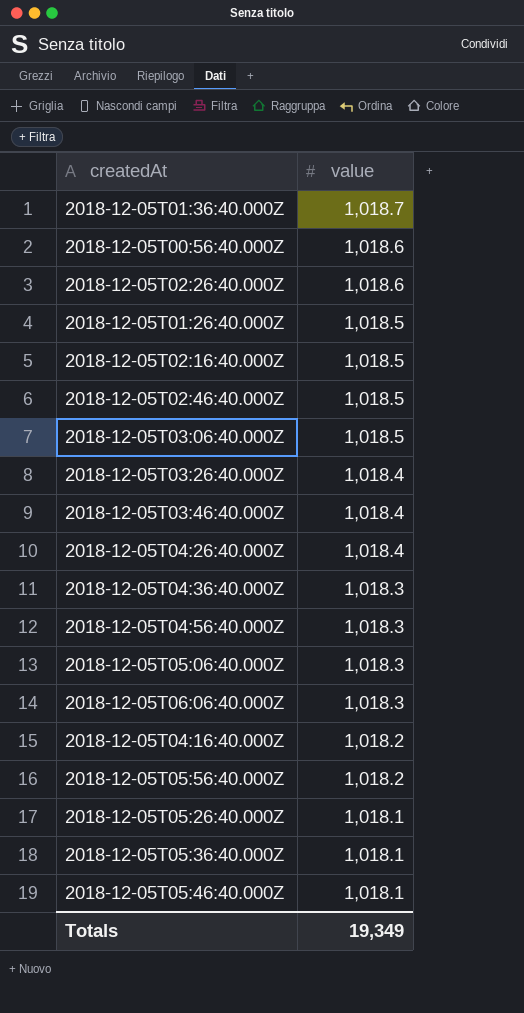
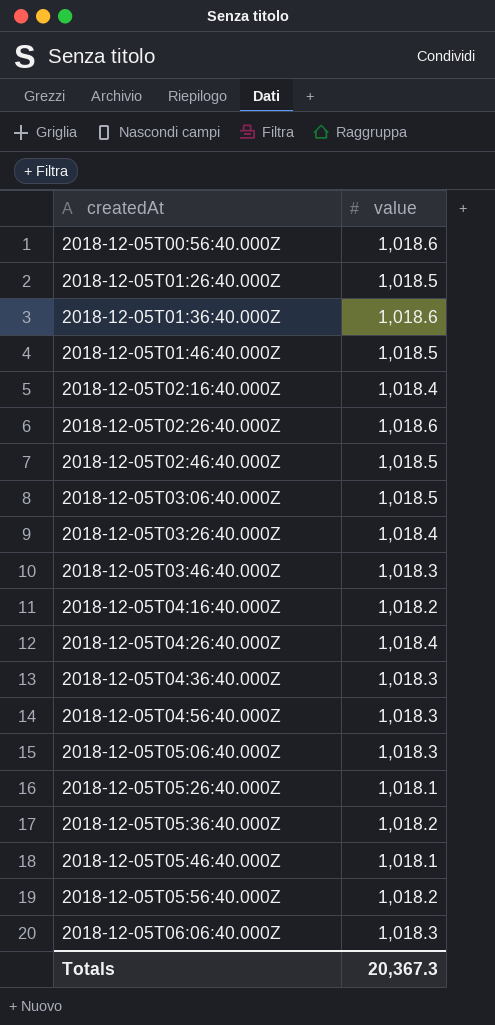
row order: value descending -> createdAt ascending
2018-12-05T01:36:40.000Z | value: 1,018.7 -> 1,018.6
row 2018-12-05T01:46:40.000Z: none -> 1,018.5
2018-12-05T02:16:40.000Z | value: 1,018.5 -> 1,018.4
2018-12-05T03:46:40.000Z | value: 1,018.4 -> 1,018.3
2018-12-05T05:36:40.000Z | value: 1,018.1 -> 1,018.2
Totals | value: 19,349 -> 20,367.3

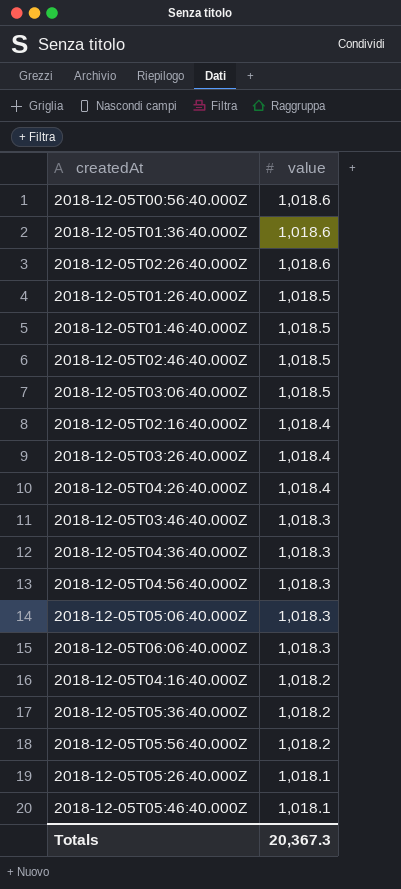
row order: createdAt ascending -> value descending

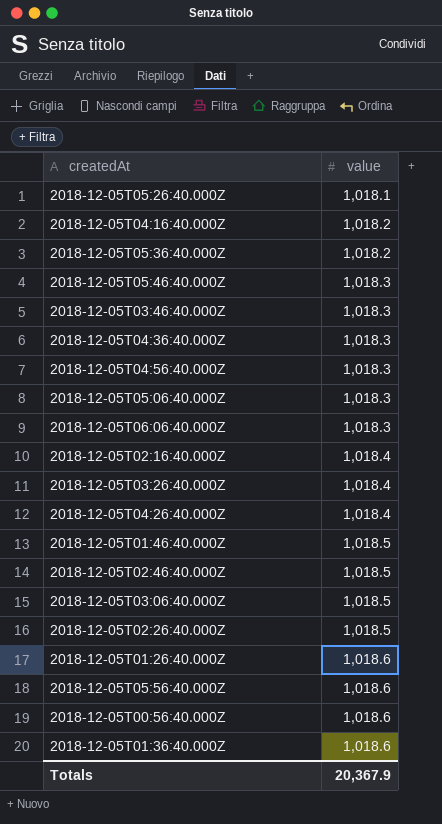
row order: value descending -> value ascending
2018-12-05T05:46:40.000Z | value: 1,018.1 -> 1,018.3
2018-12-05T02:26:40.000Z | value: 1,018.6 -> 1,018.5
2018-12-05T01:26:40.000Z | value: 1,018.5 -> 1,018.6
2018-12-05T05:56:40.000Z | value: 1,018.2 -> 1,018.6
Totals | value: 20,367.3 -> 20,367.9

